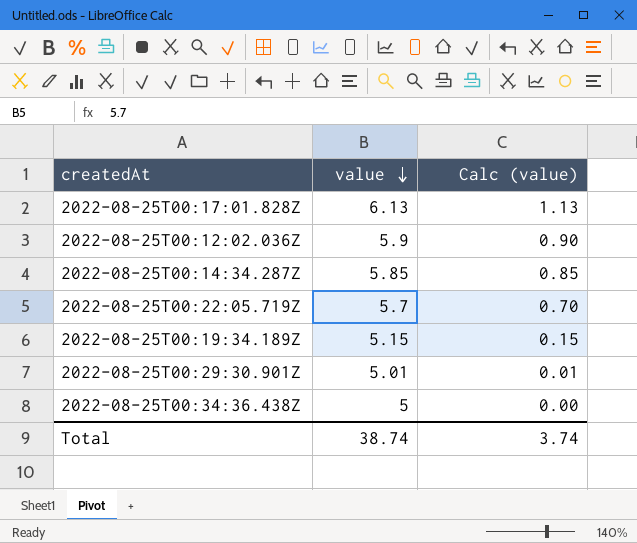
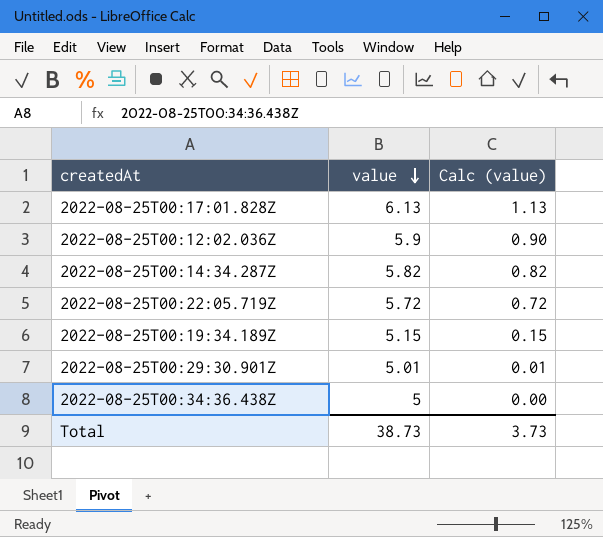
2022-08-25T00:14:34.287Z | value: 5.85 -> 5.82
2022-08-25T00:14:34.287Z | Calc (value): 0.85 -> 0.82
2022-08-25T00:22:05.719Z | value: 5.7 -> 5.72
2022-08-25T00:22:05.719Z | Calc (value): 0.70 -> 0.72
Total | value: 38.74 -> 38.73
Total | Calc (value): 3.74 -> 3.73

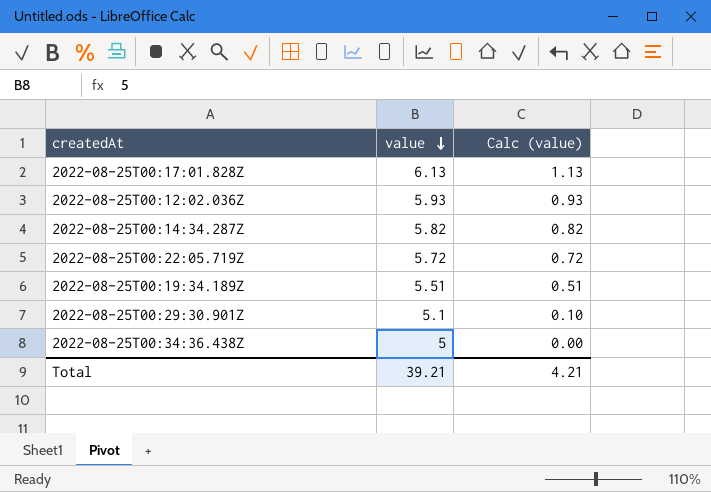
2022-08-25T00:12:02.036Z | value: 5.9 -> 5.93
2022-08-25T00:12:02.036Z | Calc (value): 0.90 -> 0.93
2022-08-25T00:19:34.189Z | value: 5.15 -> 5.51
2022-08-25T00:19:34.189Z | Calc (value): 0.15 -> 0.51
2022-08-25T00:29:30.901Z | value: 5.01 -> 5.1
2022-08-25T00:29:30.901Z | Calc (value): 0.01 -> 0.10
Total | value: 38.73 -> 39.21
Total | Calc (value): 3.73 -> 4.21

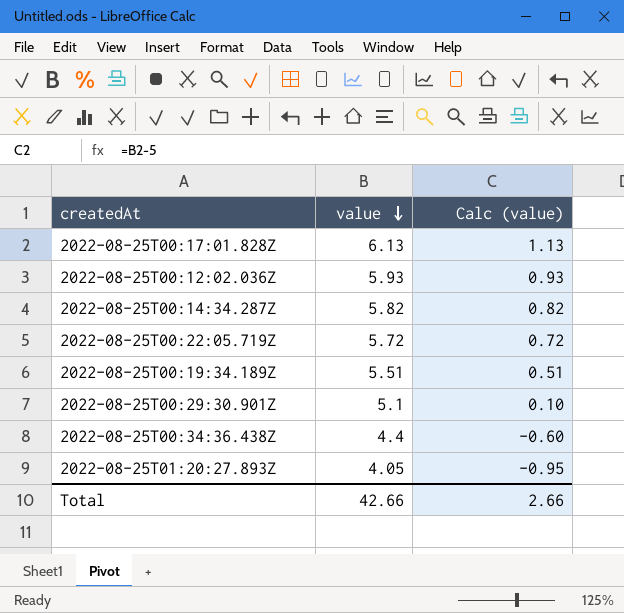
2022-08-25T00:34:36.438Z | value: 5 -> 4.4
2022-08-25T00:34:36.438Z | Calc (value): 0.00 -> -0.60
row 2022-08-25T01:20:27.893Z: none -> 4.05 | -0.95
Total | value: 39.21 -> 42.66
Total | Calc (value): 4.21 -> 2.66

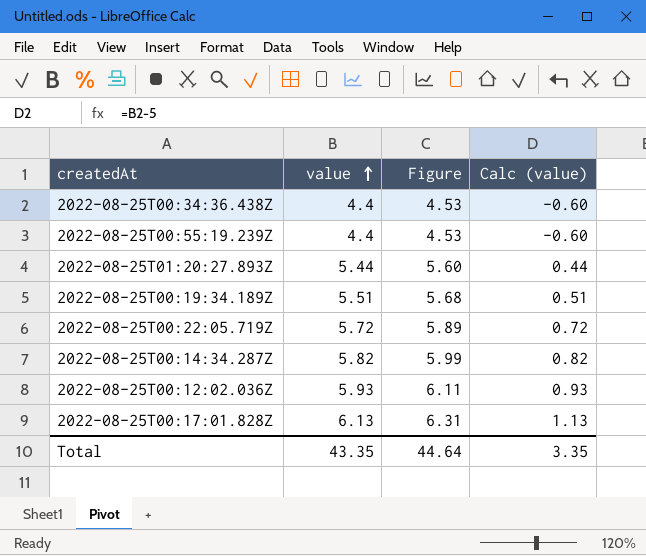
row order: value descending -> value ascending
column Figure | formula: none -> [value] * 1.03
row 2022-08-25T00:29:30.901Z: 5.1 | 0.10 -> none
row 2022-08-25T00:55:19.239Z: none -> 4.4 | 4.53 | -0.60
2022-08-25T01:20:27.893Z | value: 4.05 -> 5.44
2022-08-25T01:20:27.893Z | Calc (value): -0.95 -> 0.44
Total | value: 42.66 -> 43.35
Total | Calc (value): 2.66 -> 3.35

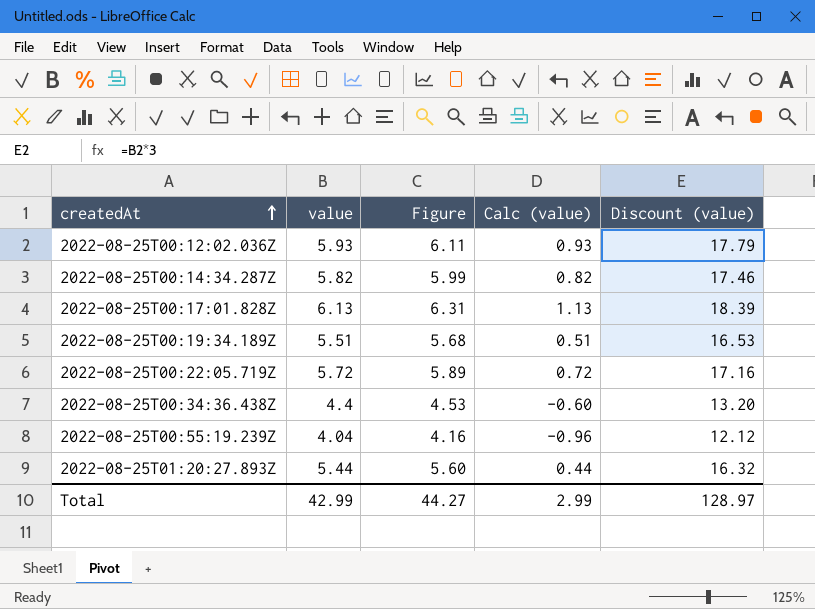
row order: value ascending -> createdAt ascending
column Discount (value) | formula: none -> [value] * 3
2022-08-25T00:55:19.239Z | value: 4.4 -> 4.04
2022-08-25T00:55:19.239Z | Figure: 4.53 -> 4.16
2022-08-25T00:55:19.239Z | Calc (value): -0.60 -> -0.96
Total | value: 43.35 -> 42.99
Total | Figure: 44.64 -> 44.27
Total | Calc (value): 3.35 -> 2.99

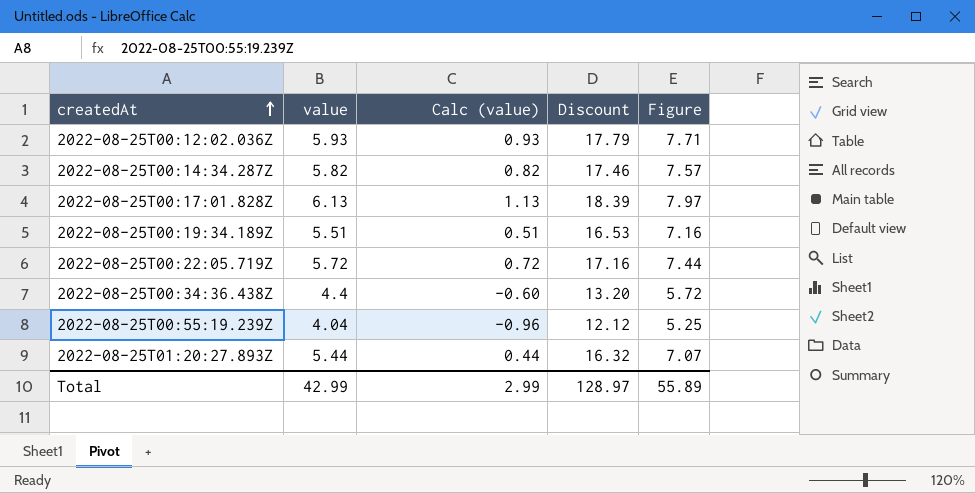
column name: Discount (value) -> Discount
column Figure | formula: [value] * 1.03 -> [value] * 1.3
column Figure | position: 3 -> 5
Total | Figure: 44.27 -> 55.89

